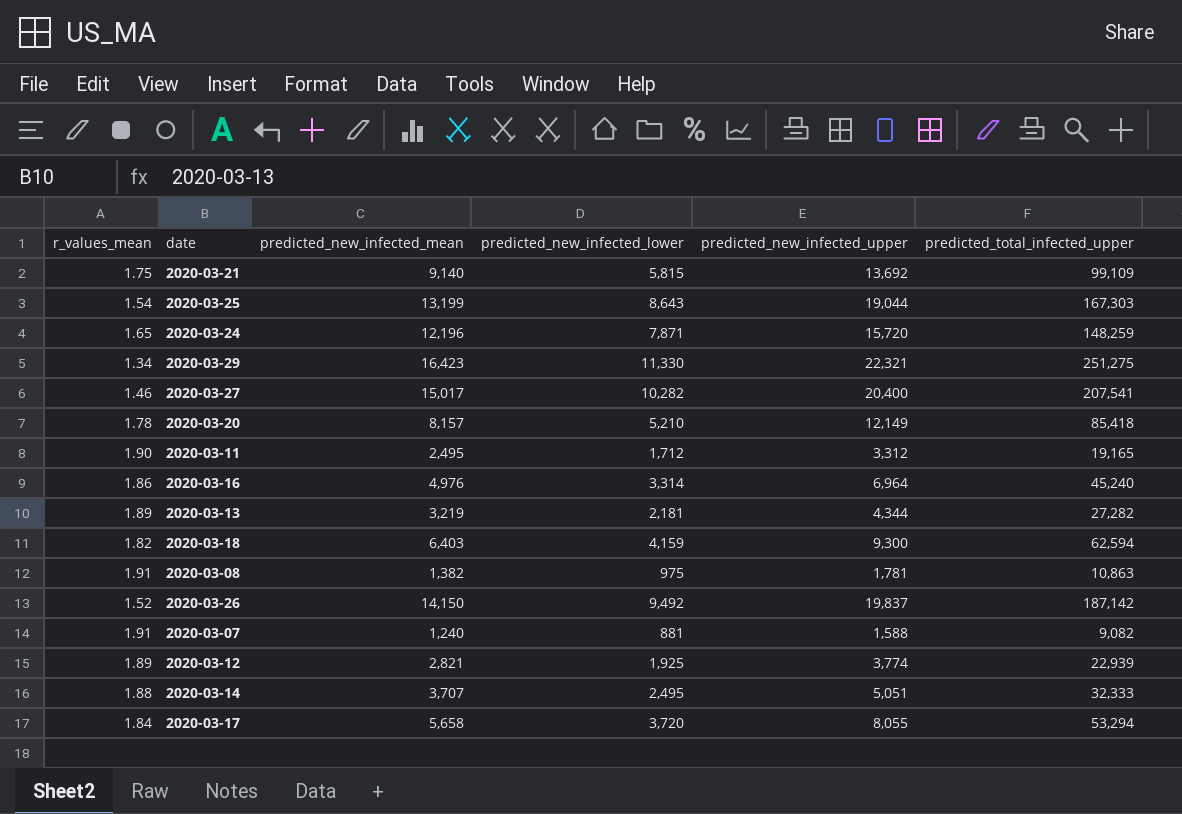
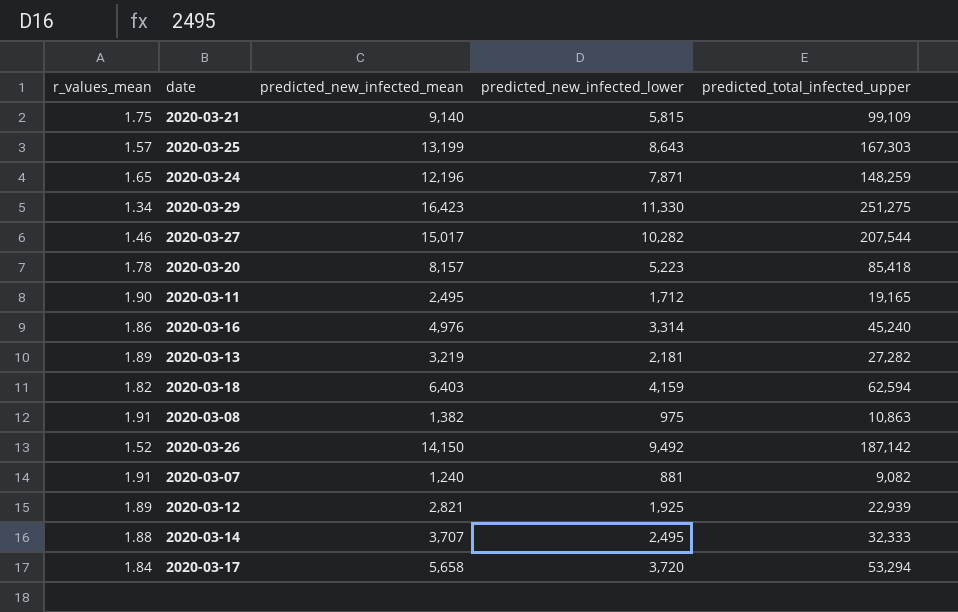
column predicted_new_infected_upper | position: 5 -> none
2020-03-25 | r_values_mean: 1.54 -> 1.57
2020-03-27 | predicted_total_infected_upper: 207,541 -> 207,544
2020-03-20 | predicted_new_infected_lower: 5,210 -> 5,223

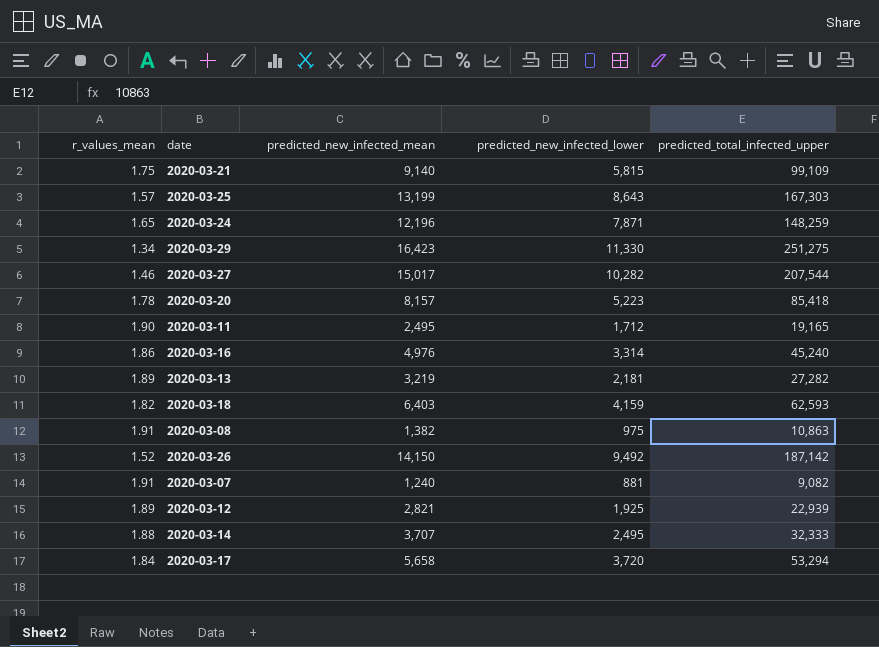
2020-03-18 | predicted_total_infected_upper: 62,594 -> 62,593

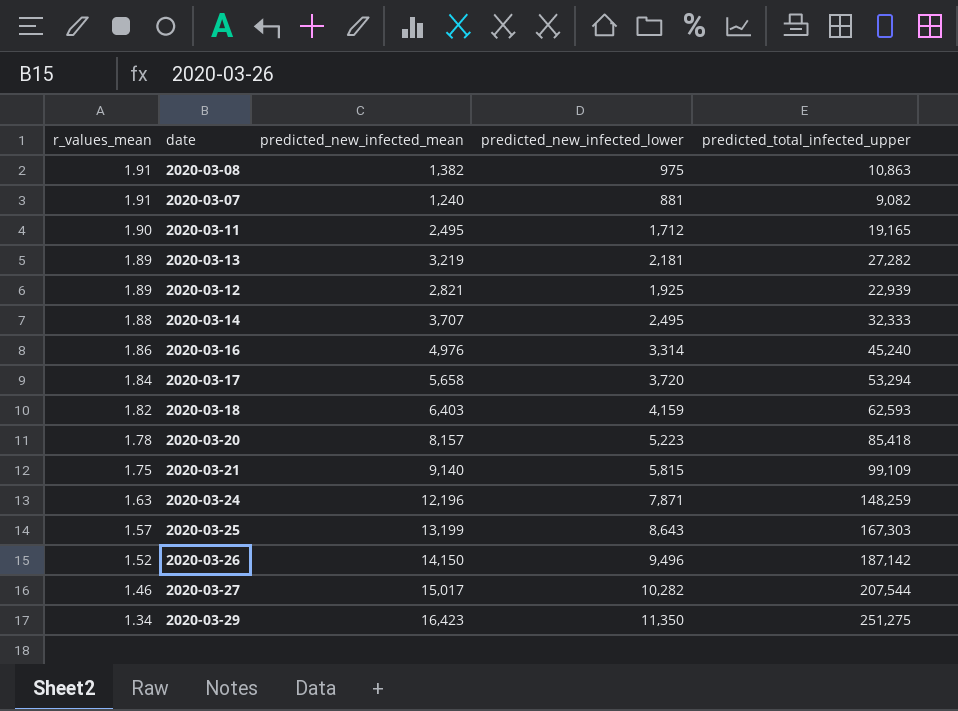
row order: none -> r_values_mean descending
2020-03-24 | r_values_mean: 1.65 -> 1.63
2020-03-26 | predicted_new_infected_lower: 9,492 -> 9,496
2020-03-29 | predicted_new_infected_lower: 11,330 -> 11,350

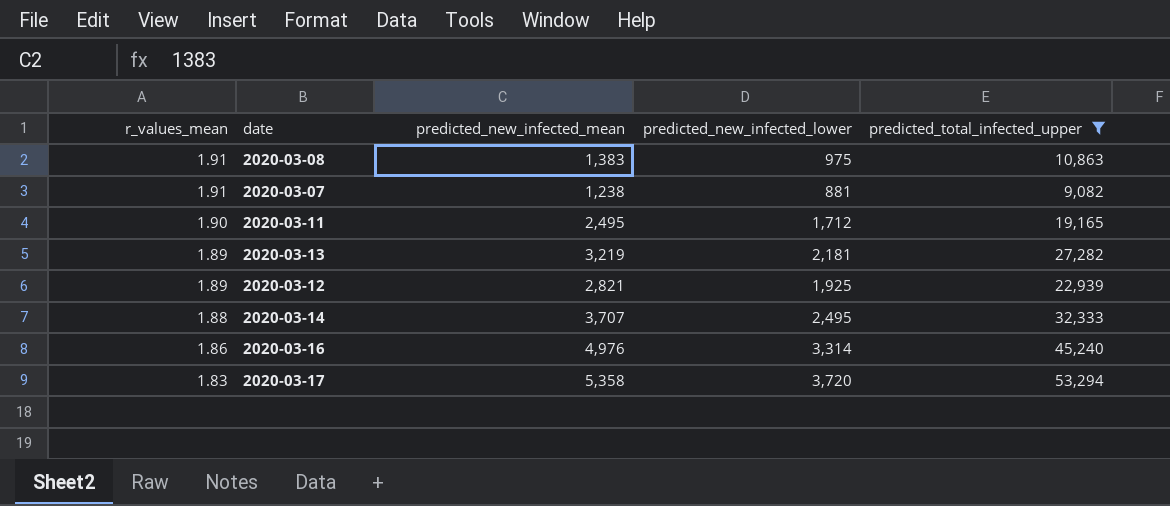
filter: none -> predicted_total_infected_upper <= 53,294
2020-03-08 | predicted_new_infected_mean: 1,382 -> 1,383
2020-03-07 | predicted_new_infected_mean: 1,240 -> 1,238
2020-03-17 | r_values_mean: 1.84 -> 1.83
2020-03-17 | predicted_new_infected_mean: 5,658 -> 5,358

